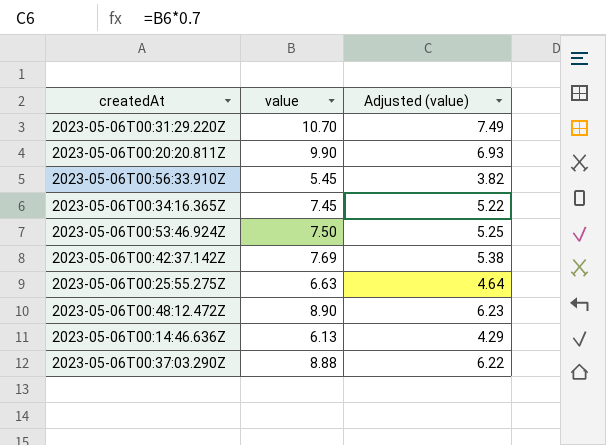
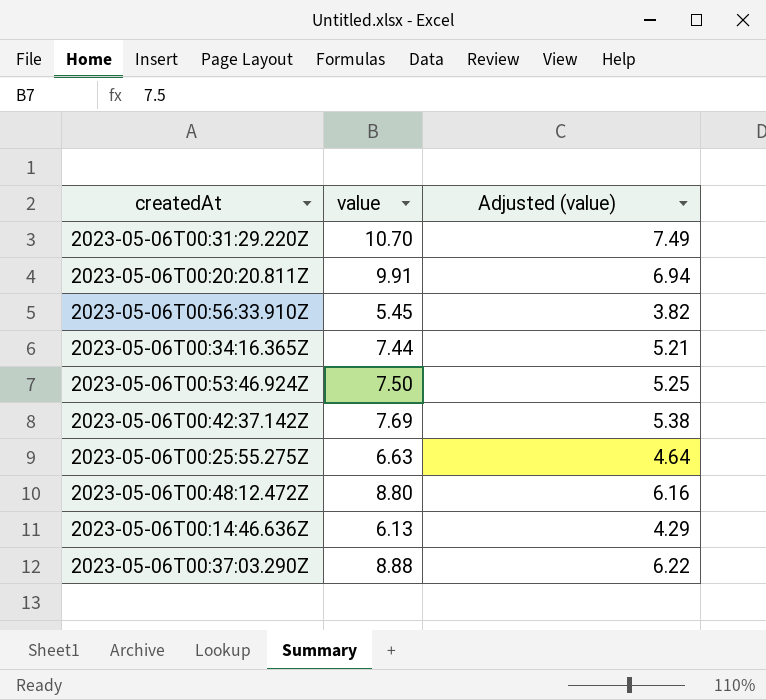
2023-05-06T00:20:20.811Z | value: 9.90 -> 9.91
2023-05-06T00:20:20.811Z | Adjusted (value): 6.93 -> 6.94
2023-05-06T00:34:16.365Z | value: 7.45 -> 7.44
2023-05-06T00:34:16.365Z | Adjusted (value): 5.22 -> 5.21
2023-05-06T00:48:12.472Z | value: 8.90 -> 8.80
2023-05-06T00:48:12.472Z | Adjusted (value): 6.23 -> 6.16

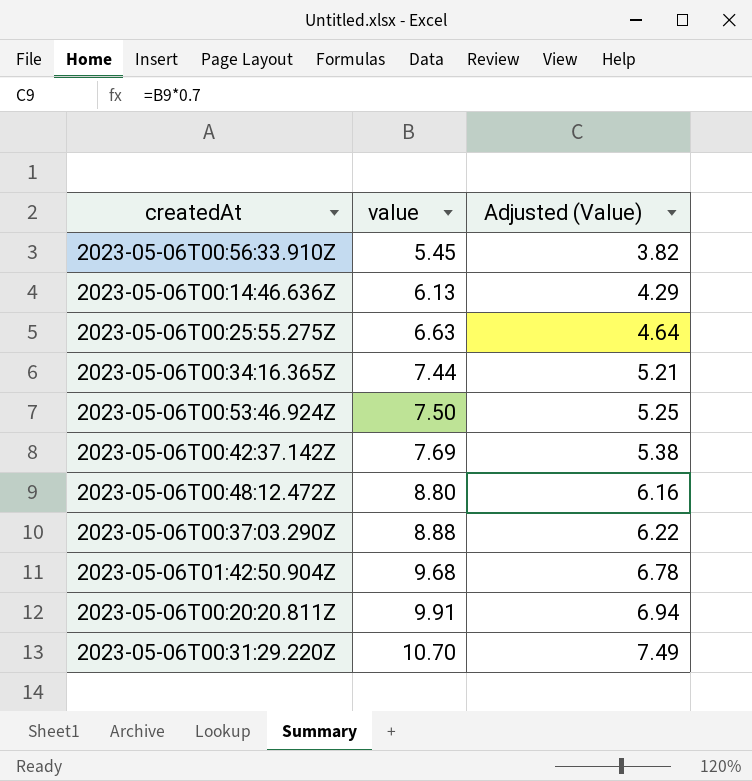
row order: none -> value ascending
column name: Adjusted (value) -> Adjusted (Value)
row 2023-05-06T01:42:50.904Z: none -> 9.68 | 6.78

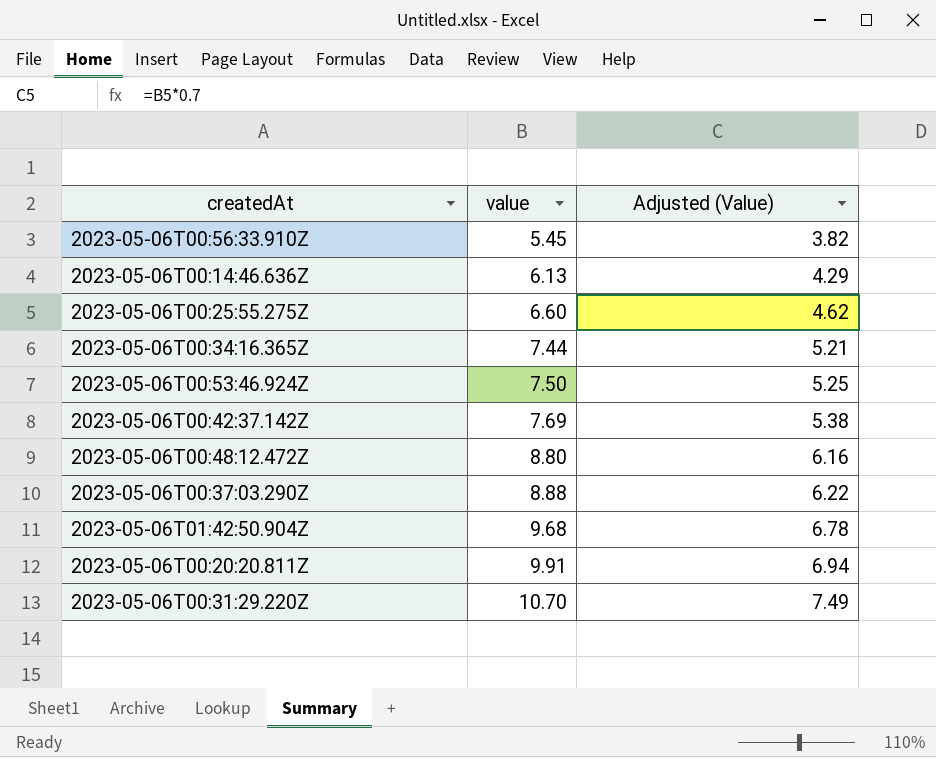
2023-05-06T00:25:55.275Z | value: 6.63 -> 6.60
2023-05-06T00:25:55.275Z | Adjusted (Value): 4.64 -> 4.62

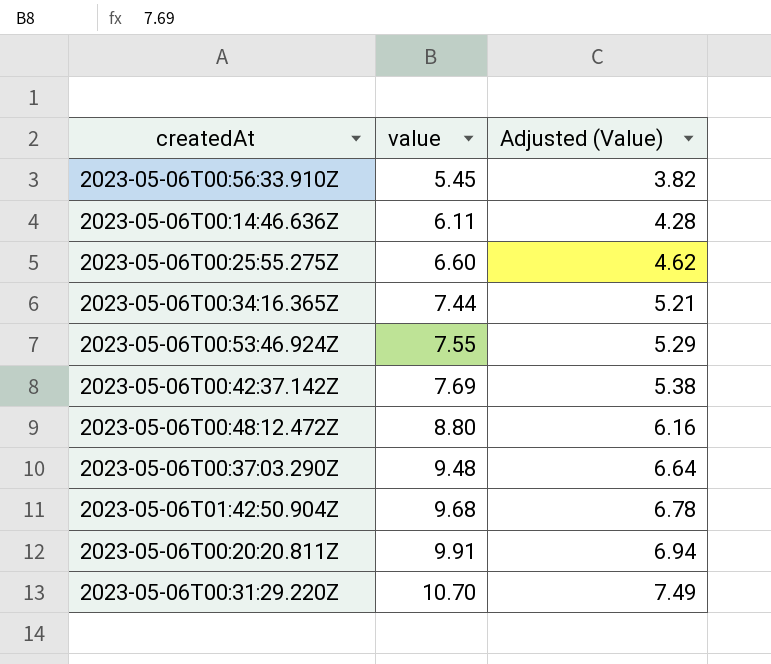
2023-05-06T00:14:46.636Z | value: 6.13 -> 6.11
2023-05-06T00:14:46.636Z | Adjusted (Value): 4.29 -> 4.28
2023-05-06T00:53:46.924Z | value: 7.50 -> 7.55
2023-05-06T00:53:46.924Z | Adjusted (Value): 5.25 -> 5.29
2023-05-06T00:37:03.290Z | value: 8.88 -> 9.48
2023-05-06T00:37:03.290Z | Adjusted (Value): 6.22 -> 6.64

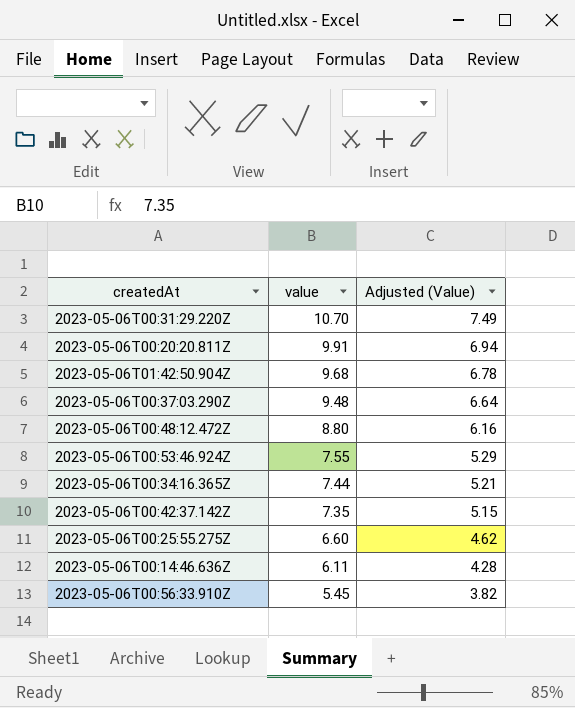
row order: value ascending -> value descending
2023-05-06T00:42:37.142Z | value: 7.69 -> 7.35
2023-05-06T00:42:37.142Z | Adjusted (Value): 5.38 -> 5.15

